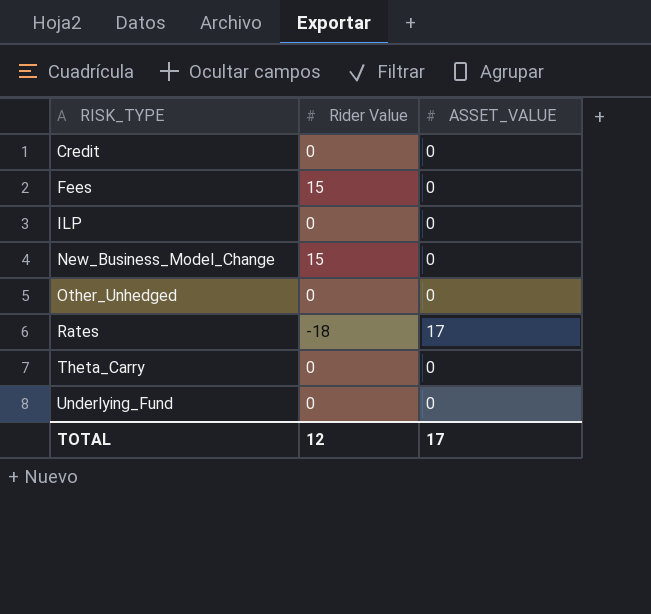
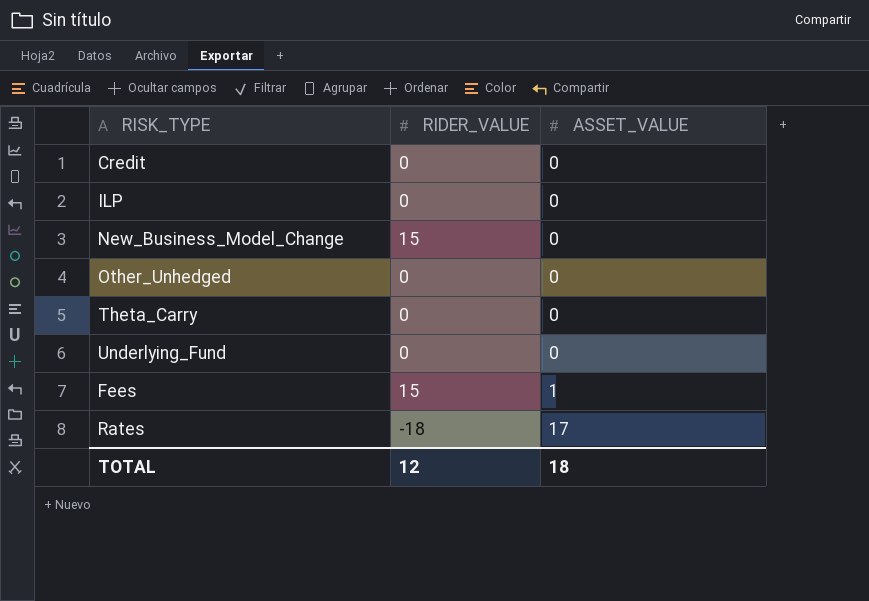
row order: RISK_TYPE ascending -> ASSET_VALUE ascending
column name: Rider Value -> RIDER_VALUE
Fees | ASSET_VALUE: 0 -> 1
TOTAL | ASSET_VALUE: 17 -> 18

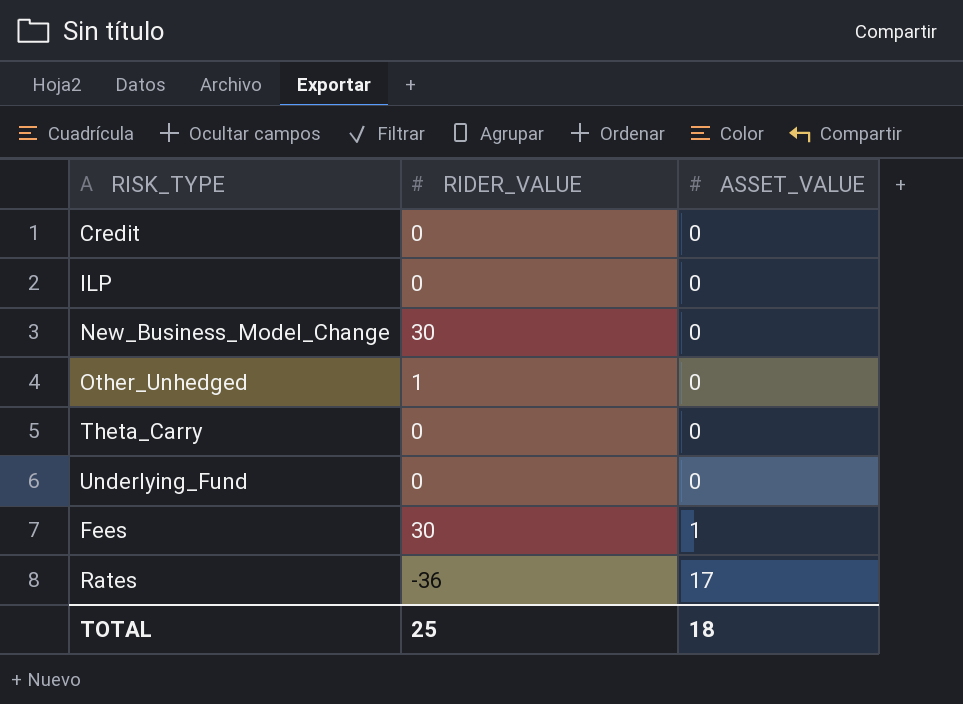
New_Business_Model_Change | RIDER_VALUE: 15 -> 30
Other_Unhedged | RIDER_VALUE: 0 -> 1
Fees | RIDER_VALUE: 15 -> 30
Rates | RIDER_VALUE: -18 -> -36
TOTAL | RIDER_VALUE: 12 -> 25

